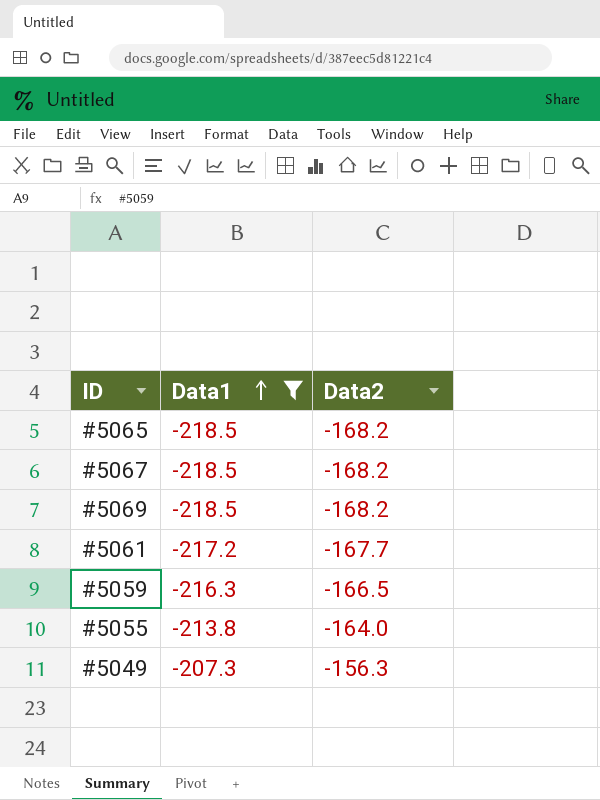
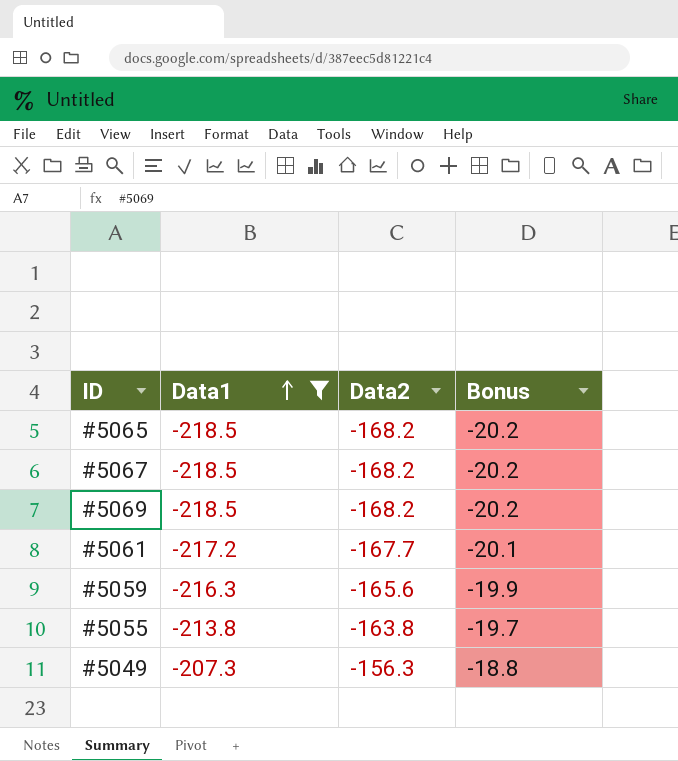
column Bonus | formula: none -> [Data2] * 0.12
#5059 | Data2: -166.5 -> -165.6
#5055 | Data2: -164.0 -> -163.8

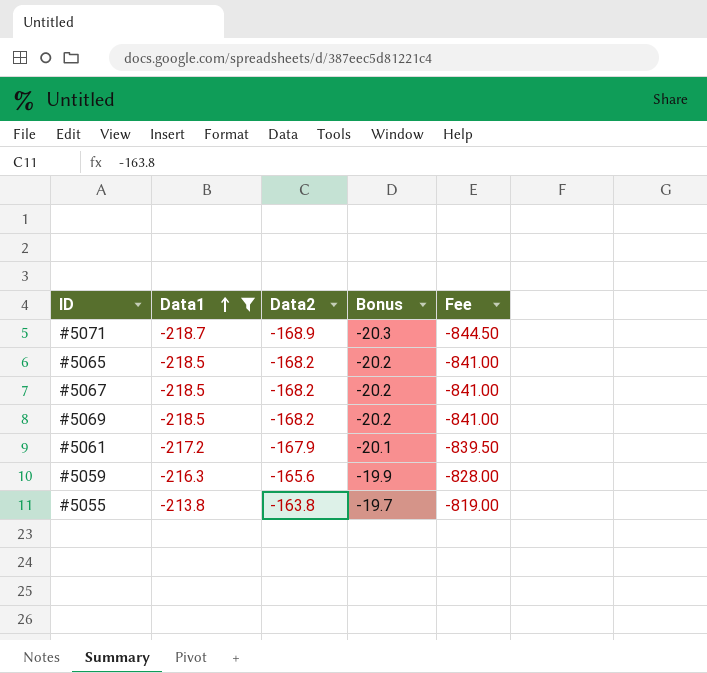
column Fee | formula: none -> [Data2] * 5
row #5049: -207.3 | -156.3 | -18.8 -> none
row #5071: none -> -218.7 | -168.9 | -20.3 | -844.50
#5061 | Data2: -167.7 -> -167.9

